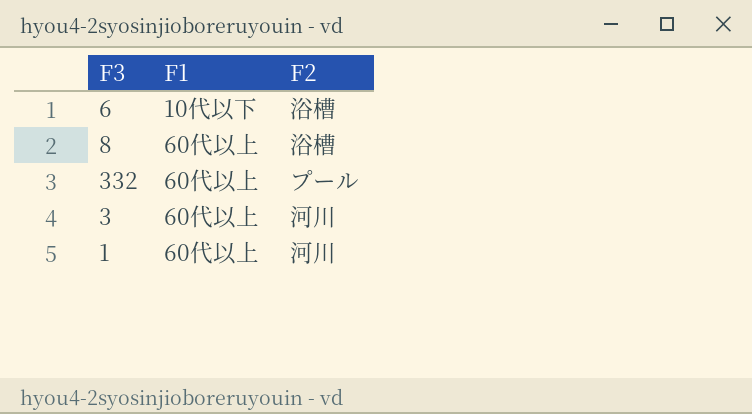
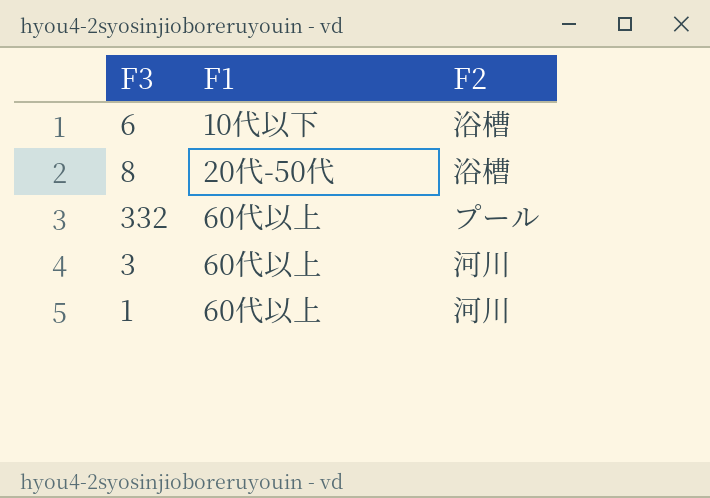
8 | F1: 60代以上 -> 20代-50代

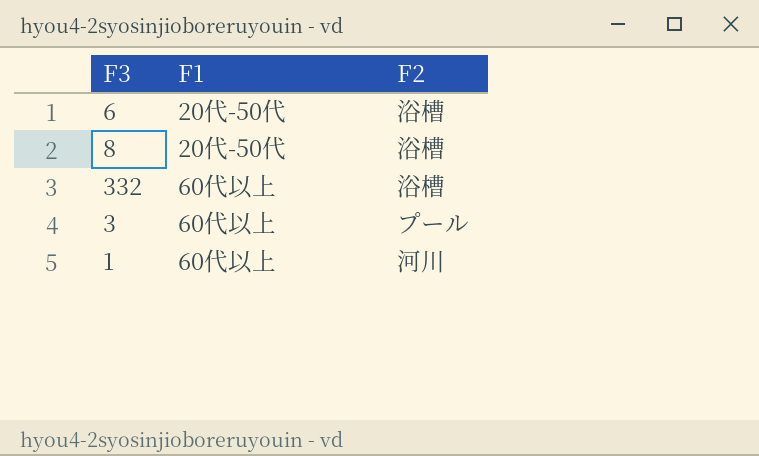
6 | F1: 10代以下 -> 20代-50代
332 | F2: プール -> 浴槽
3 | F2: 河川 -> プール

